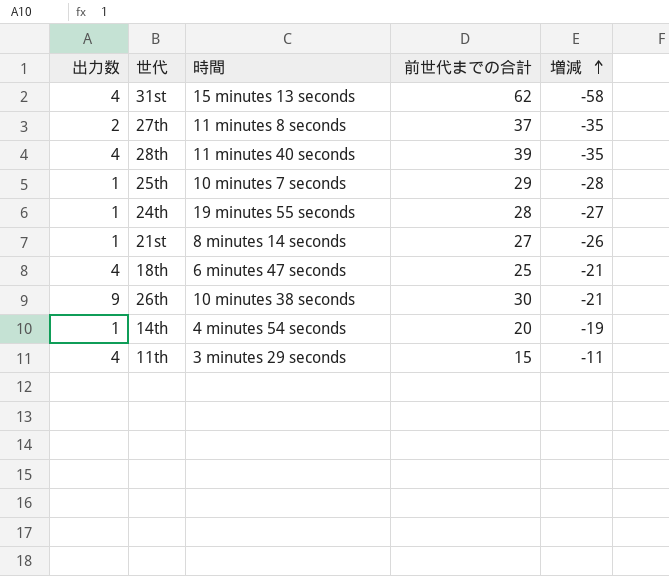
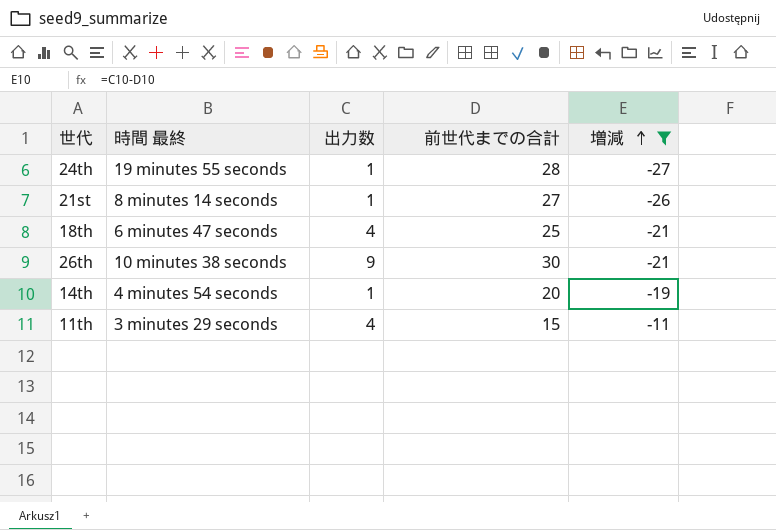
filter: none -> 増減 >= -27
column name: 時間 -> 時間 最終
column 出力数 | position: 1 -> 3

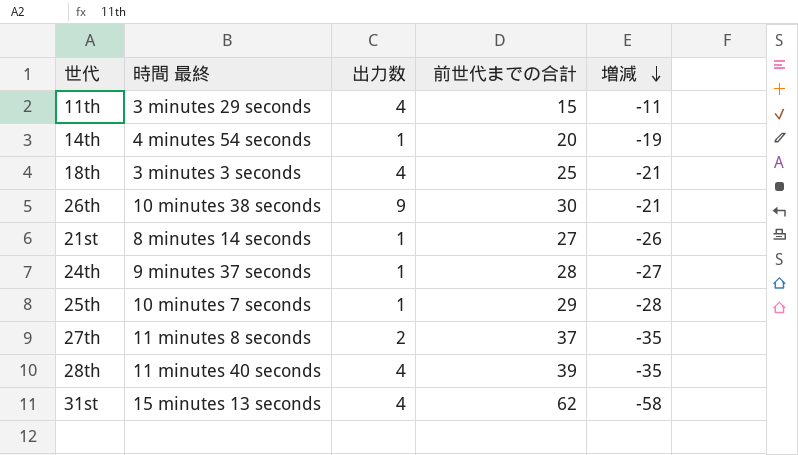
filter: 増減 >= -27 -> none
row order: 増減 ascending -> 増減 descending
18th | 時間 最終: 6 minutes 47 seconds -> 3 minutes 3 seconds
24th | 時間 最終: 19 minutes 55 seconds -> 9 minutes 37 seconds

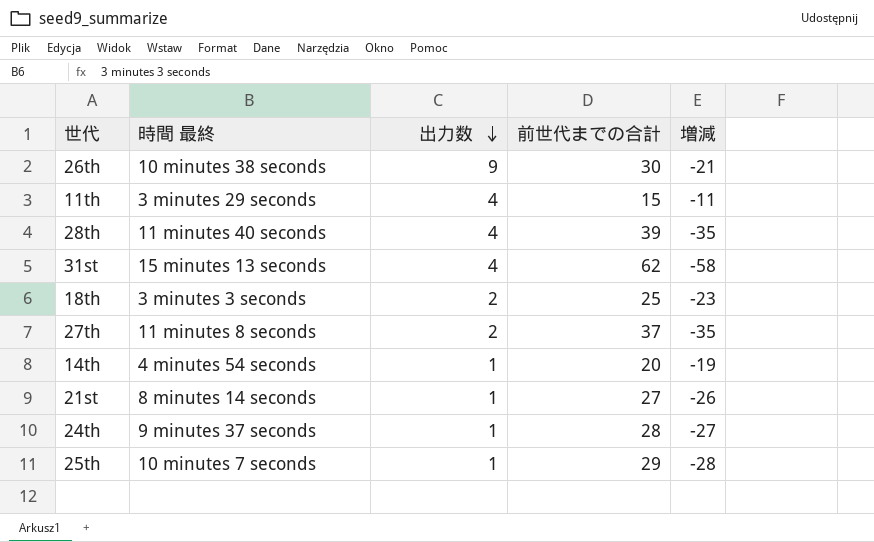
row order: 増減 descending -> 出力数 descending
18th | 出力数: 4 -> 2
18th | 増減: -21 -> -23

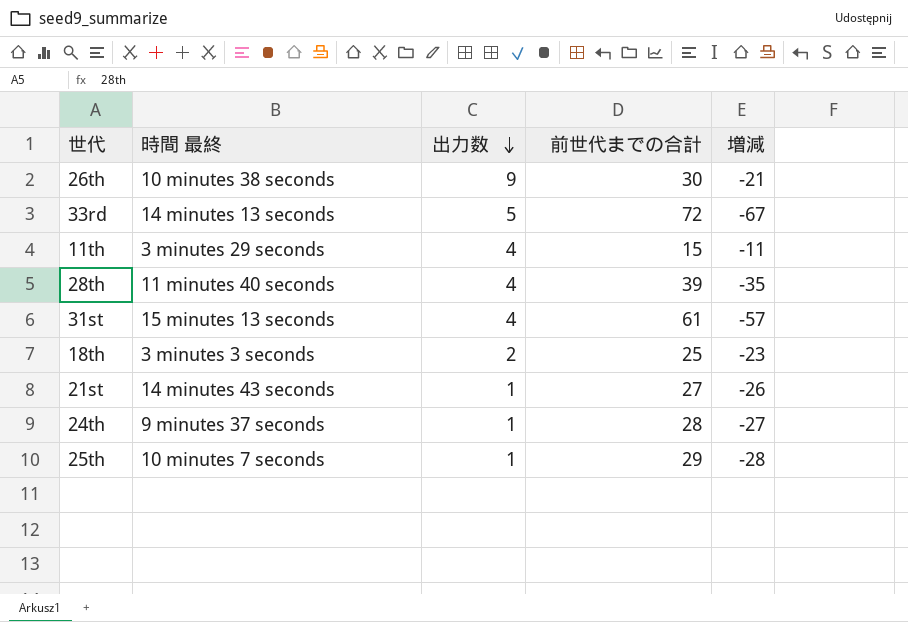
row 27th: 11 minutes 8 seconds | 2 | 37 | -35 -> none
row 14th: 4 minutes 54 seconds | 1 | 20 | -19 -> none
row 33rd: none -> 14 minutes 13 seconds | 5 | 72 | -67
31st | 前世代までの合計: 62 -> 61
31st | 増減: -58 -> -57
21st | 時間 最終: 8 minutes 14 seconds -> 14 minutes 43 seconds

